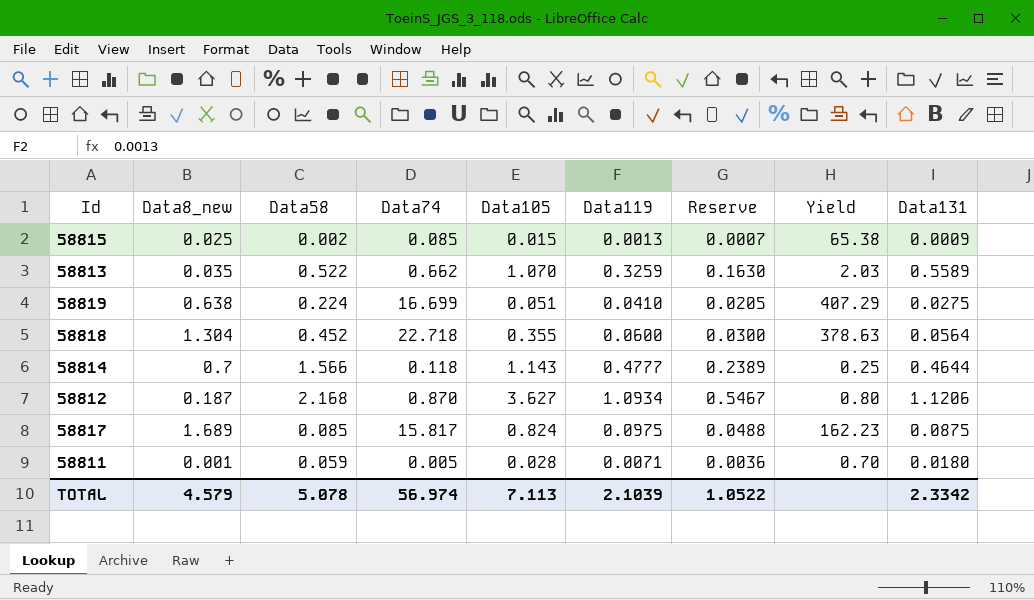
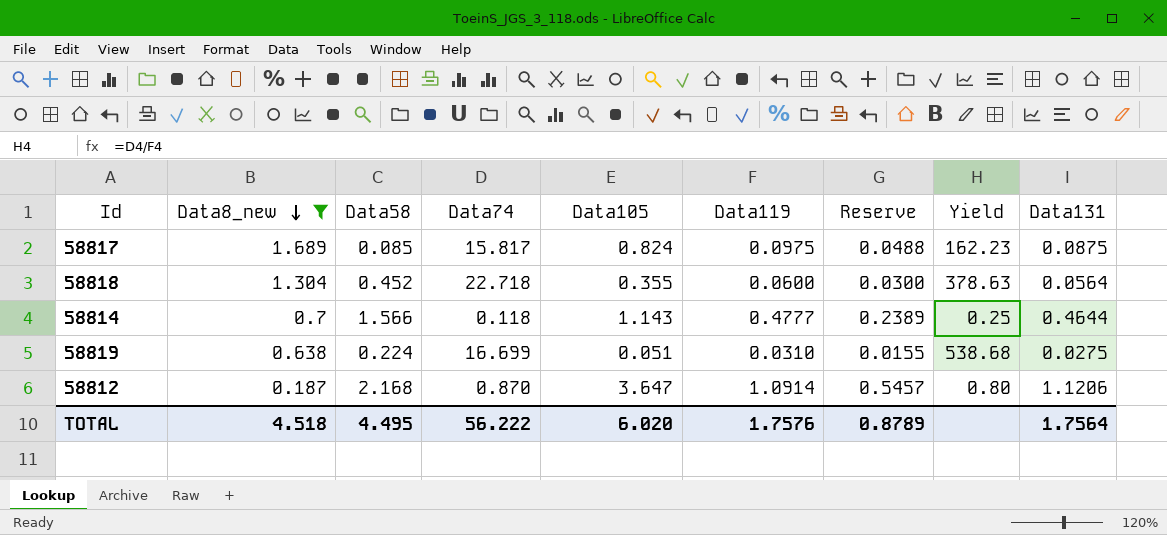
filter: none -> Data8_new >= 0.187
row order: none -> Data8_new descending
58819 | Data119: 0.0410 -> 0.0310
58819 | Reserve: 0.0205 -> 0.0155
58819 | Yield: 407.29 -> 538.68
58812 | Data105: 3.627 -> 3.647
58812 | Data119: 1.0934 -> 1.0914
58812 | Reserve: 0.5467 -> 0.5457
TOTAL | Data8_new: 4.579 -> 4.518
TOTAL | Data58: 5.078 -> 4.495
TOTAL | Data74: 56.974 -> 56.222
TOTAL | Data105: 7.113 -> 6.020
TOTAL | Data119: 2.1039 -> 1.7576
TOTAL | Reserve: 1.0522 -> 0.8789
TOTAL | Data131: 2.3342 -> 1.7564

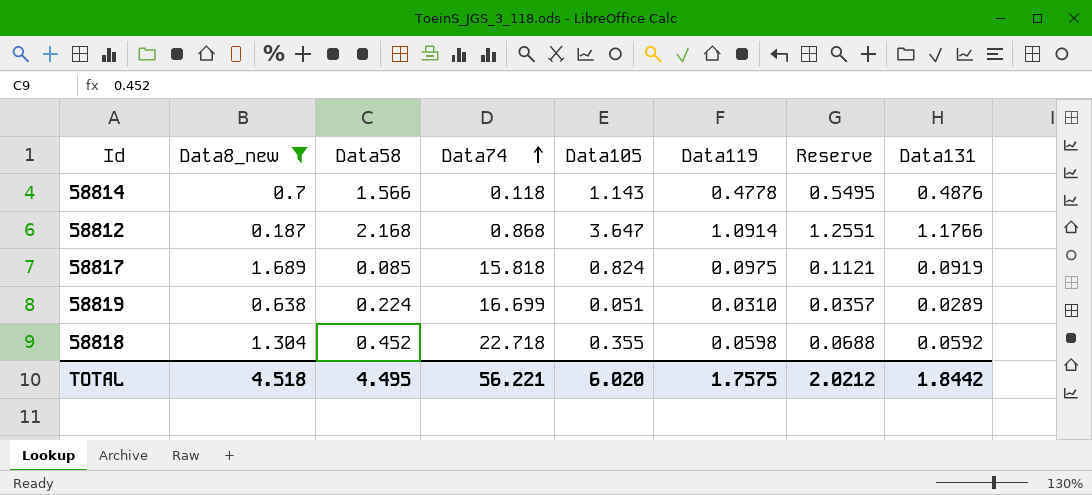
row order: Data8_new descending -> Data74 ascending
column Yield | formula: [Data74] / [Data119] -> none
column Reserve | formula: [Data119] * 0.5 -> [Data119] * 1.15
58814 | Data119: 0.4777 -> 0.4778
58814 | Data131: 0.4644 -> 0.4876
58812 | Data74: 0.870 -> 0.868
58812 | Data131: 1.1206 -> 1.1766
58817 | Data74: 15.817 -> 15.818
58817 | Data131: 0.0875 -> 0.0919
58819 | Data131: 0.0275 -> 0.0289
58818 | Data119: 0.0600 -> 0.0598
58818 | Data131: 0.0564 -> 0.0592
TOTAL | Data74: 56.222 -> 56.221
TOTAL | Data119: 1.7576 -> 1.7575
TOTAL | Reserve: 0.8789 -> 2.0212
TOTAL | Data131: 1.7564 -> 1.8442

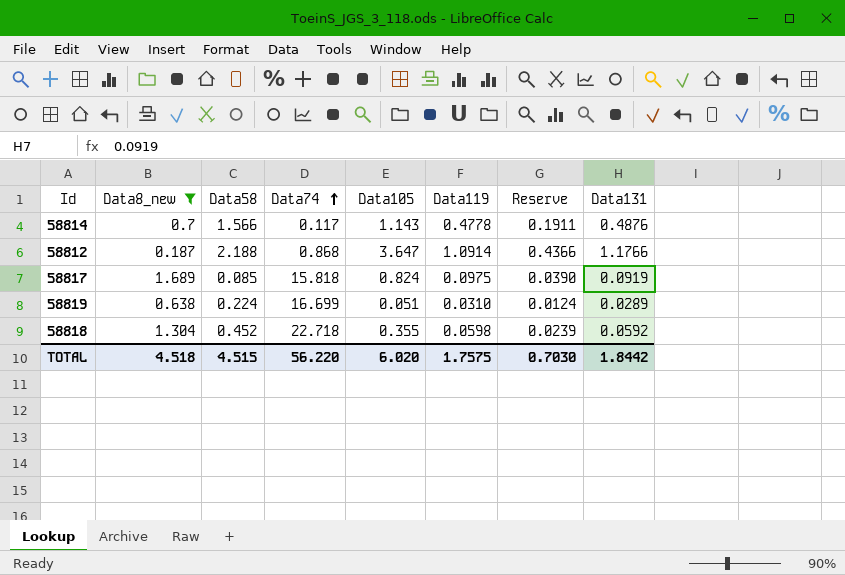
column Reserve | formula: [Data119] * 1.15 -> [Data119] * 0.4
58814 | Data74: 0.118 -> 0.117
58812 | Data58: 2.168 -> 2.188
TOTAL | Data58: 4.495 -> 4.515
TOTAL | Data74: 56.221 -> 56.220
TOTAL | Reserve: 2.0212 -> 0.7030

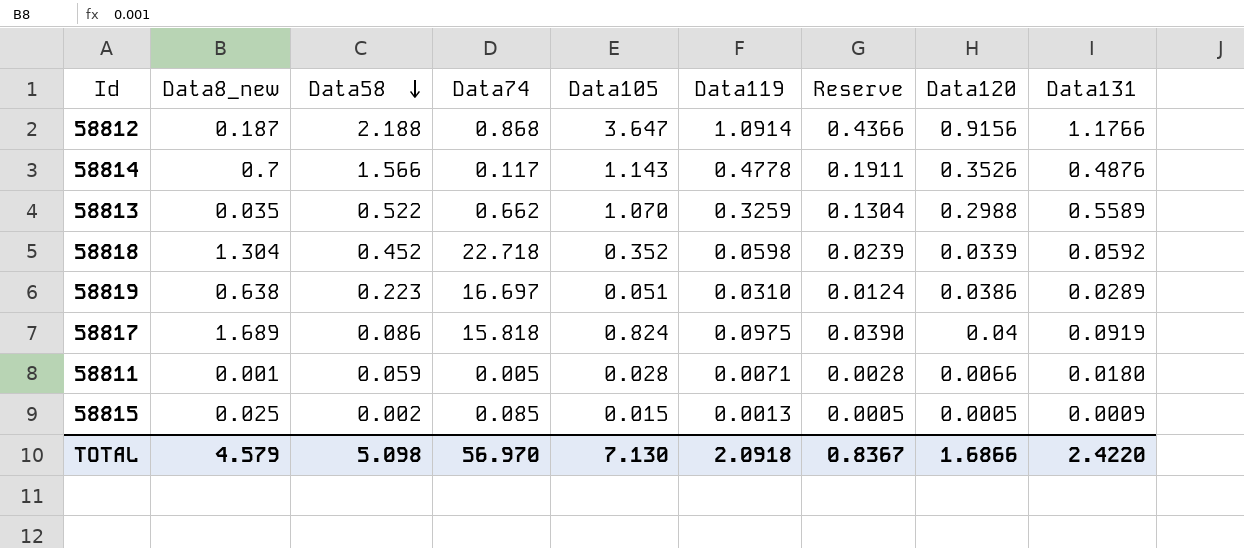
filter: Data8_new >= 0.187 -> none
row order: Data74 ascending -> Data58 descending
column Data120 | position: none -> 8
58818 | Data105: 0.355 -> 0.352
58819 | Data58: 0.224 -> 0.223
58819 | Data74: 16.699 -> 16.697
58817 | Data58: 0.085 -> 0.086
TOTAL | Data8_new: 4.518 -> 4.579
TOTAL | Data58: 4.515 -> 5.098
TOTAL | Data74: 56.220 -> 56.970
TOTAL | Data105: 6.020 -> 7.130
TOTAL | Data119: 1.7575 -> 2.0918
TOTAL | Reserve: 0.7030 -> 0.8367
TOTAL | Data131: 1.8442 -> 2.4220

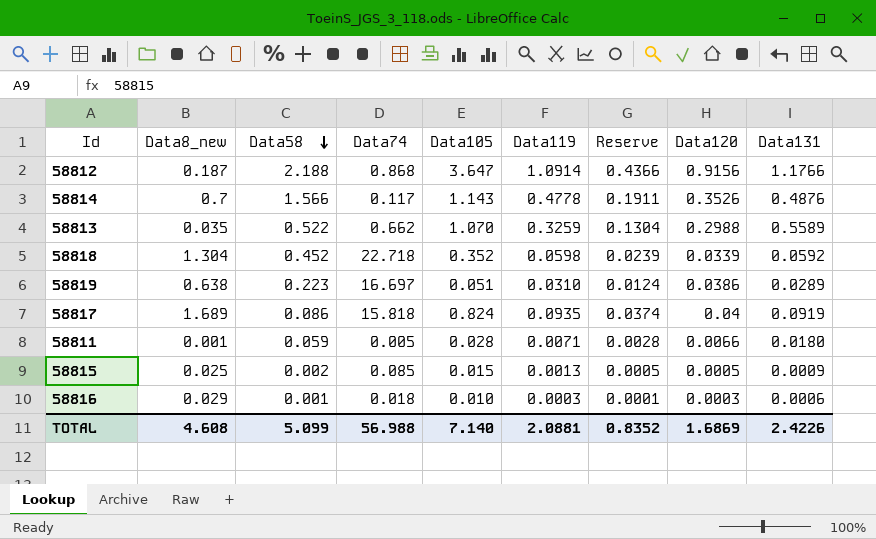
58817 | Data119: 0.0975 -> 0.0935
58817 | Reserve: 0.0390 -> 0.0374
row 58816: none -> 0.029 | 0.001 | 0.018 | 0.010 | 0.0003 | 0.0001 | 0.0003 | 0.0006
TOTAL | Data8_new: 4.579 -> 4.608
TOTAL | Data58: 5.098 -> 5.099
TOTAL | Data74: 56.970 -> 56.988
TOTAL | Data105: 7.130 -> 7.140
TOTAL | Data119: 2.0918 -> 2.0881
TOTAL | Reserve: 0.8367 -> 0.8352
TOTAL | Data120: 1.6866 -> 1.6869
TOTAL | Data131: 2.4220 -> 2.4226

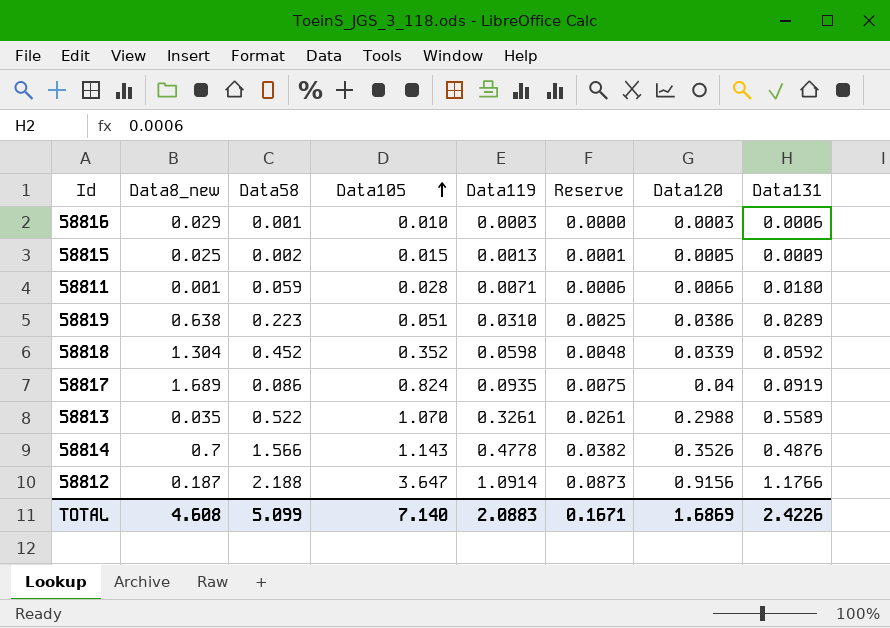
row order: Data58 descending -> Data105 ascending
column Data74 | position: 4 -> none
column Reserve | formula: [Data119] * 0.4 -> [Data119] * 0.08
58813 | Data119: 0.3259 -> 0.3261
TOTAL | Data119: 2.0881 -> 2.0883
TOTAL | Reserve: 0.8352 -> 0.1671

